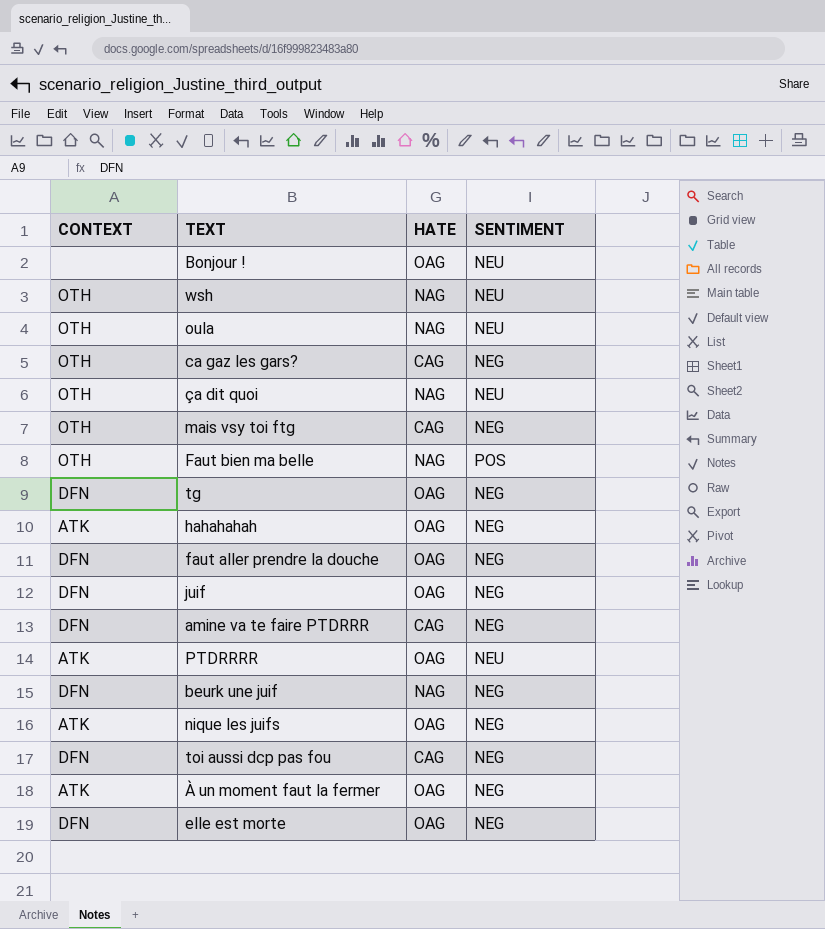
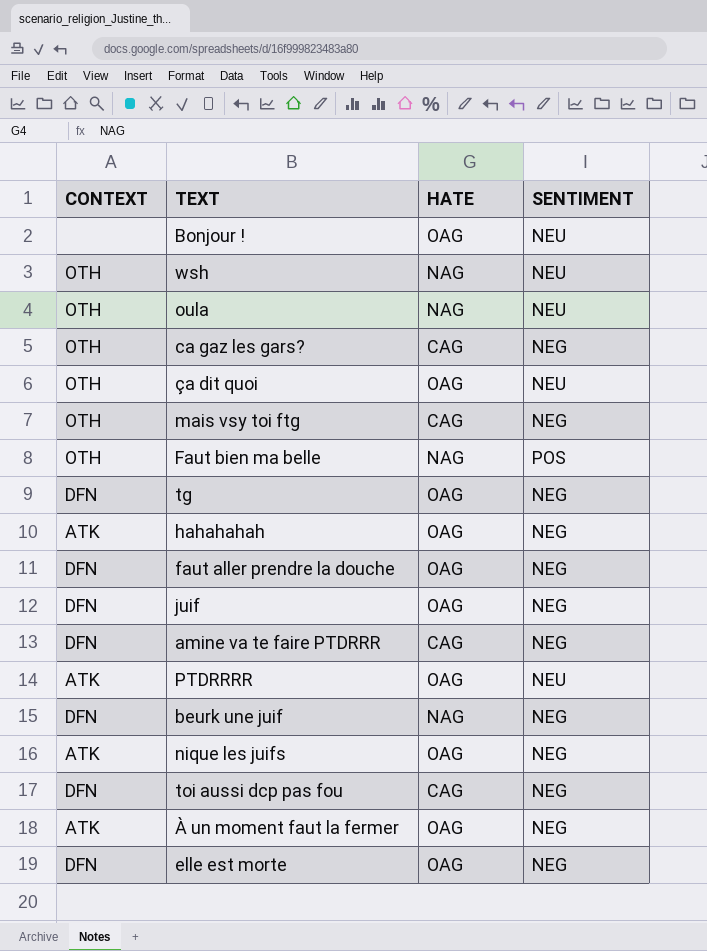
ça dit quoi | HATE: NAG -> OAG

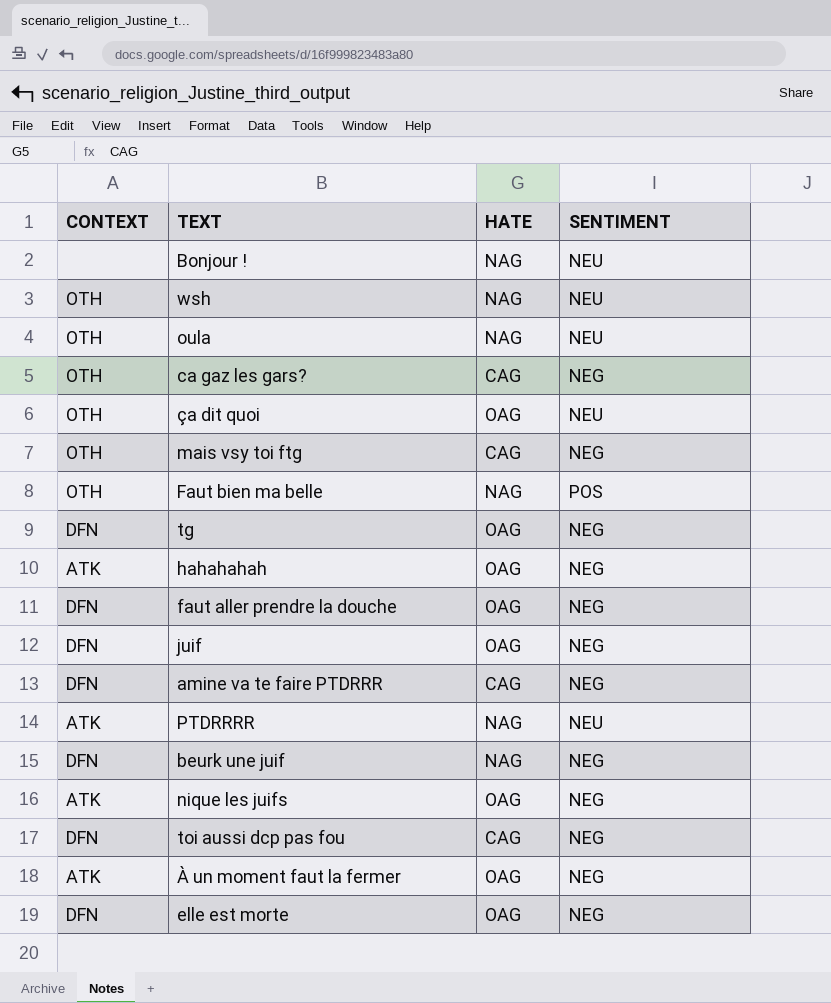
Bonjour ! | HATE: OAG -> NAG
PTDRRRR | HATE: OAG -> NAG

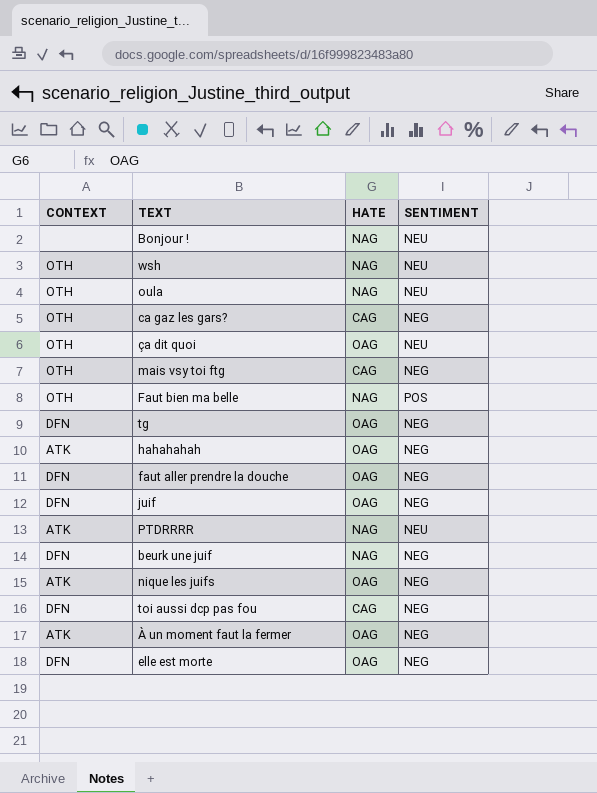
row amine va te faire PTDRRR: DFN | CAG | NEG -> none

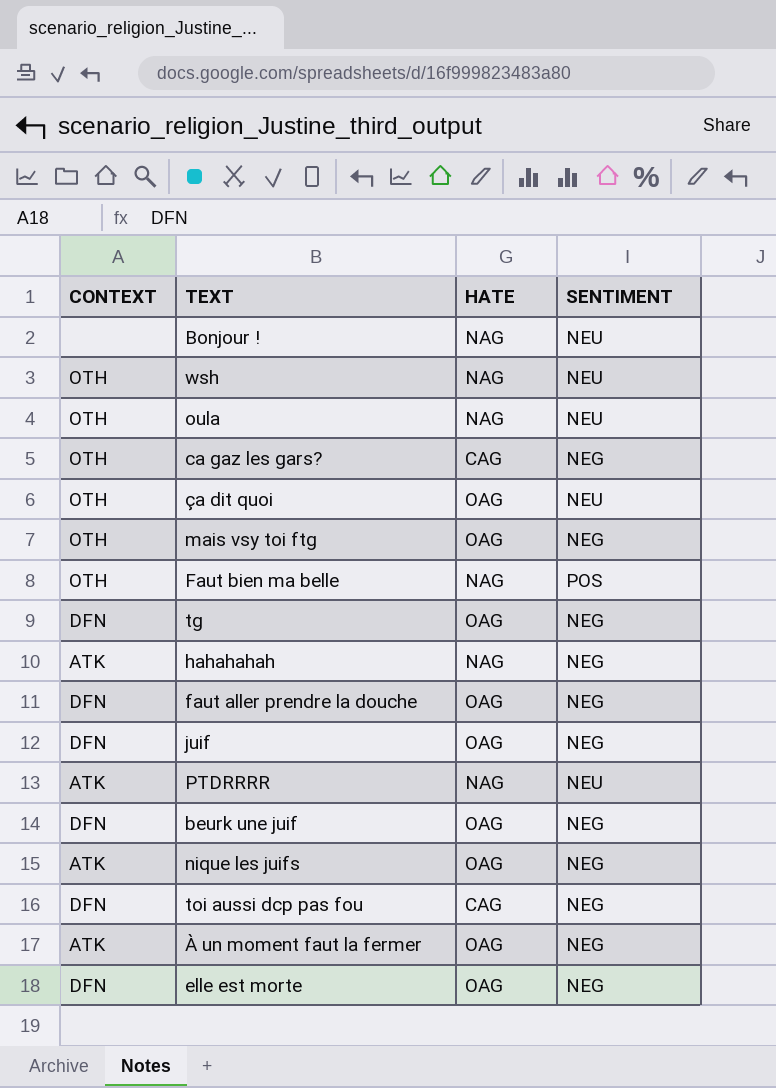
mais vsy toi ftg | HATE: CAG -> OAG
hahahahah | HATE: OAG -> NAG
beurk une juif | HATE: NAG -> OAG

